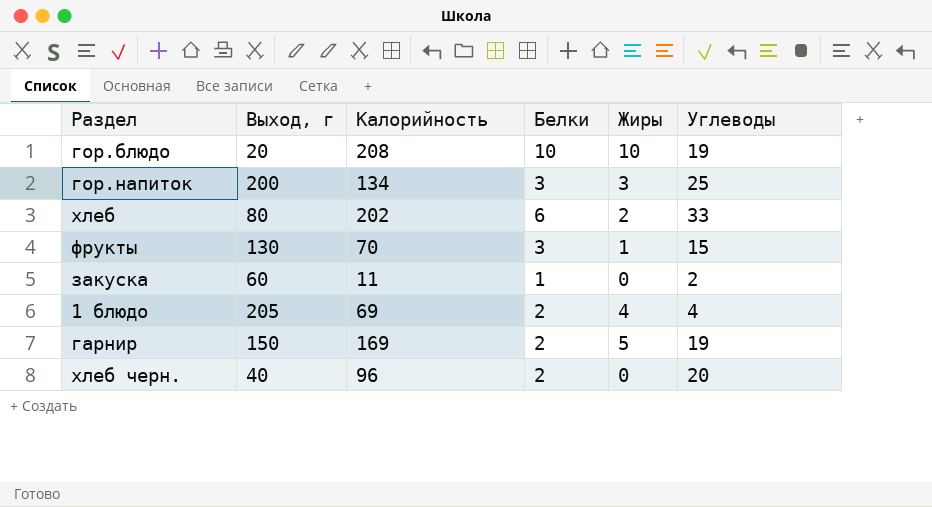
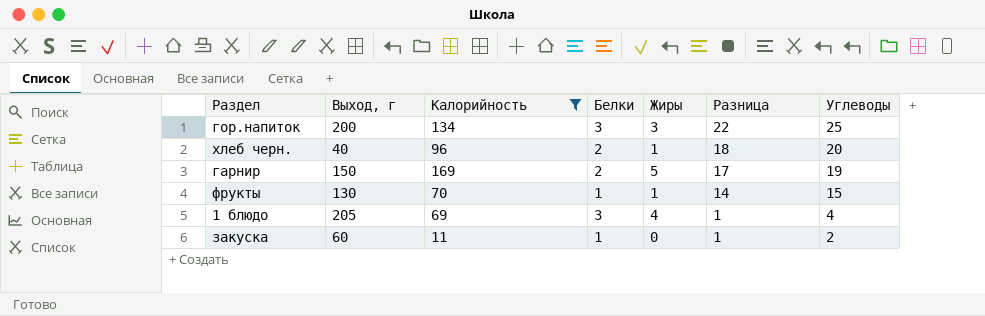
filter: none -> Калорийность <= 169
row order: none -> Разница descending
column Разница | formula: none -> [Углеводы] - [Белки]
хлеб черн. | Жиры: 0 -> 1
фрукты | Белки: 3 -> 1
1 блюдо | Белки: 2 -> 3

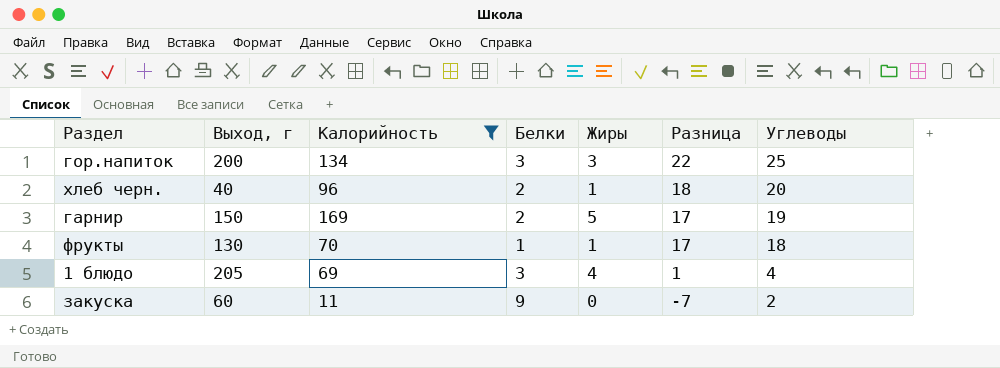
фрукты | Разница: 14 -> 17
фрукты | Углеводы: 15 -> 18
закуска | Белки: 1 -> 9
закуска | Разница: 1 -> -7

